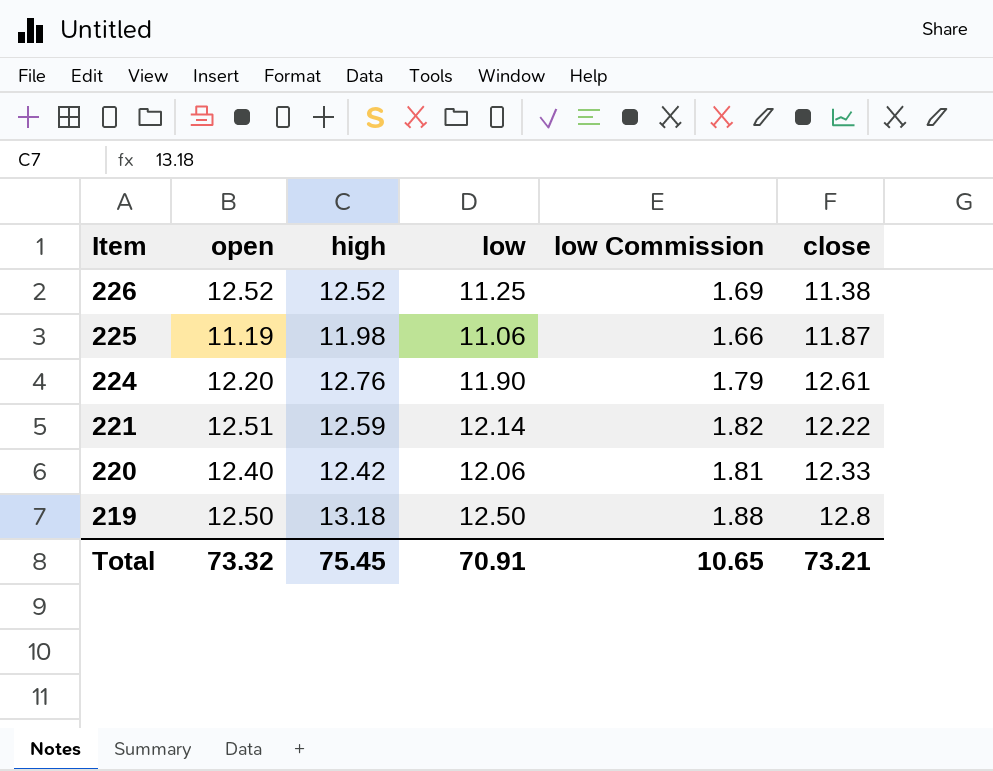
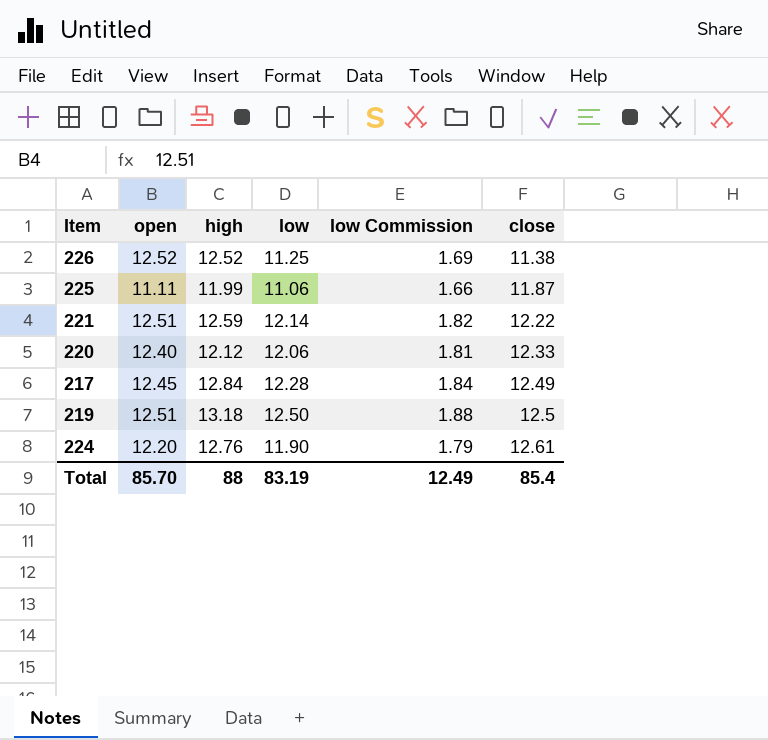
row order: Item descending -> close ascending
225 | open: 11.19 -> 11.11
225 | high: 11.98 -> 11.99
220 | high: 12.42 -> 12.12
row 217: none -> 12.45 | 12.84 | 12.28 | 1.84 | 12.49
219 | open: 12.50 -> 12.51
219 | close: 12.8 -> 12.5
Total | open: 73.32 -> 85.70
Total | high: 75.45 -> 88
Total | low: 70.91 -> 83.19
Total | low Commission: 10.65 -> 12.49
Total | close: 73.21 -> 85.4

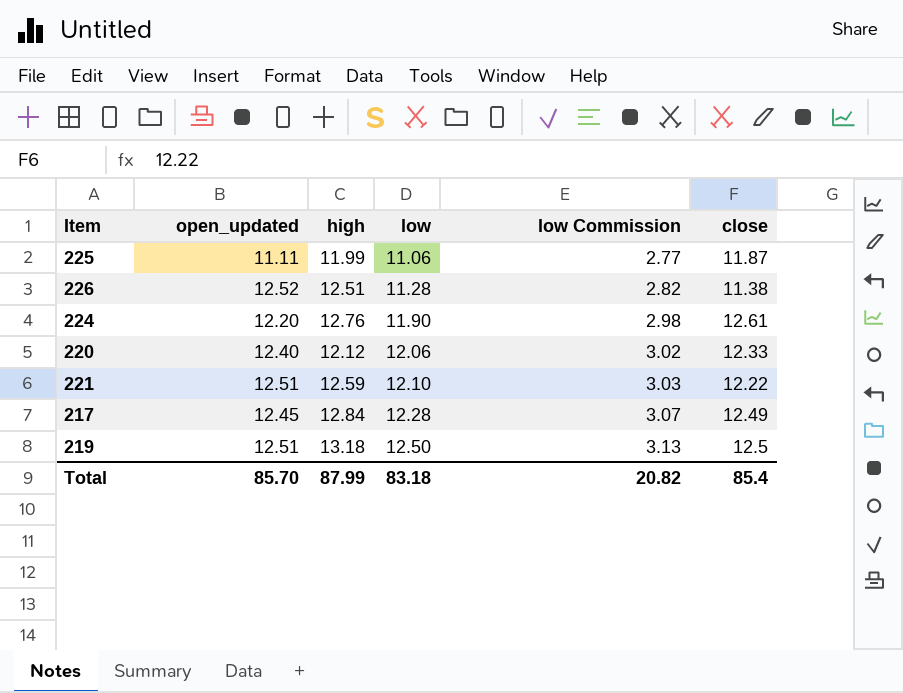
row order: close ascending -> low ascending
column name: open -> open_updated
column low Commission | formula: [low] * 0.15 -> [low] * 0.25
226 | high: 12.52 -> 12.51
226 | low: 11.25 -> 11.28
221 | low: 12.14 -> 12.10
Total | high: 88 -> 87.99
Total | low: 83.19 -> 83.18
Total | low Commission: 12.49 -> 20.82

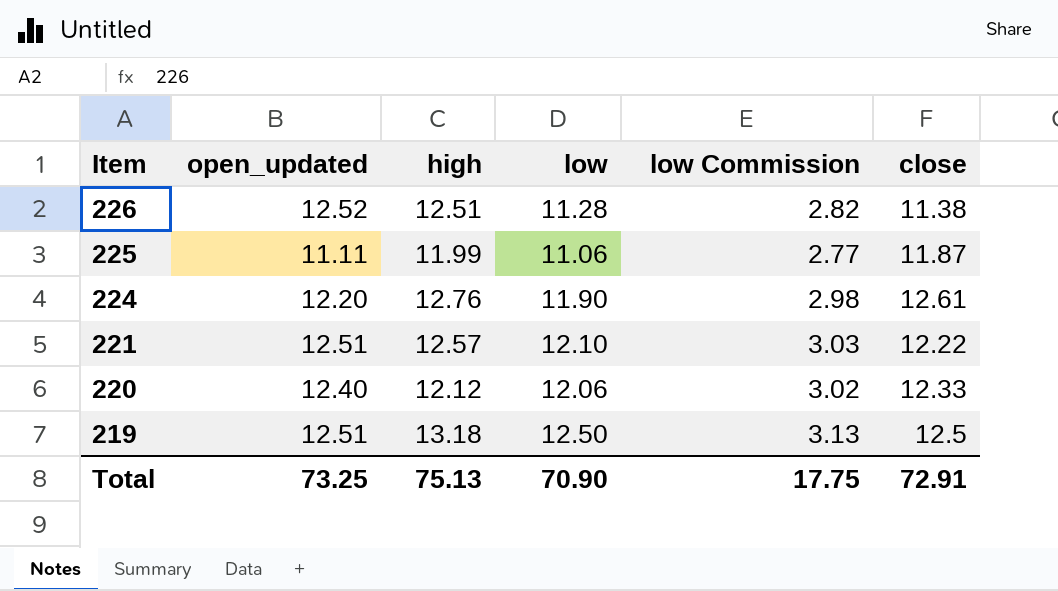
row order: low ascending -> Item descending
row 217: 12.45 | 12.84 | 12.28 | 3.07 | 12.49 -> none
221 | high: 12.59 -> 12.57
Total | open_updated: 85.70 -> 73.25
Total | high: 87.99 -> 75.13
Total | low: 83.18 -> 70.90
Total | low Commission: 20.82 -> 17.75
Total | close: 85.4 -> 72.91

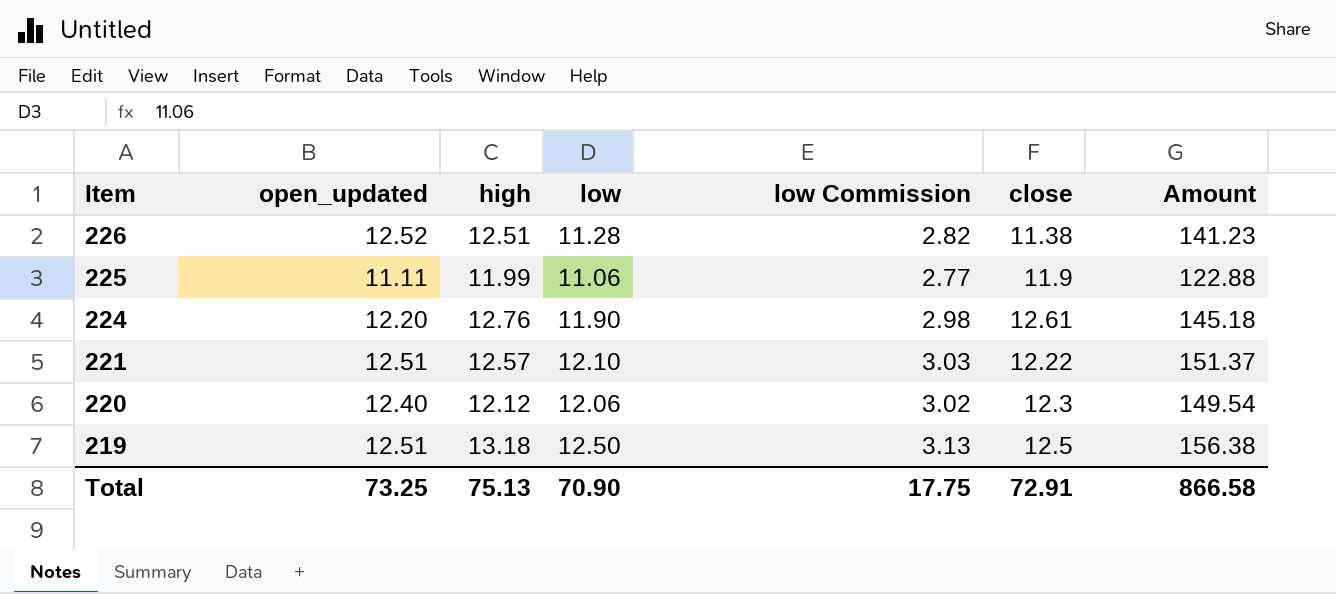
column Amount | formula: none -> [open_updated] * [low]
225 | close: 11.87 -> 11.9
220 | close: 12.33 -> 12.3

